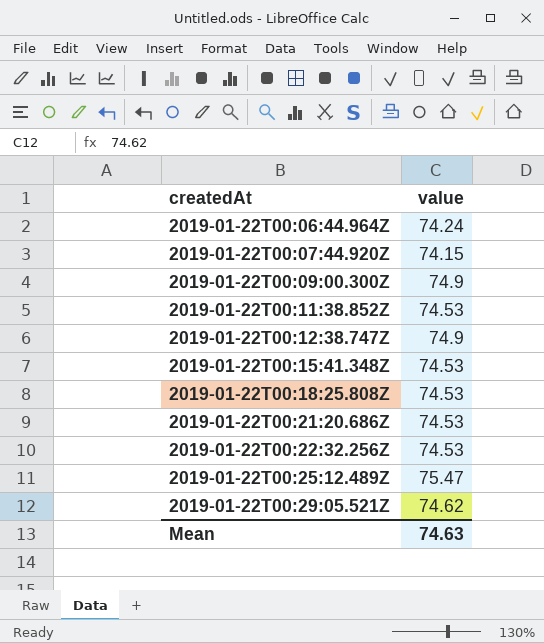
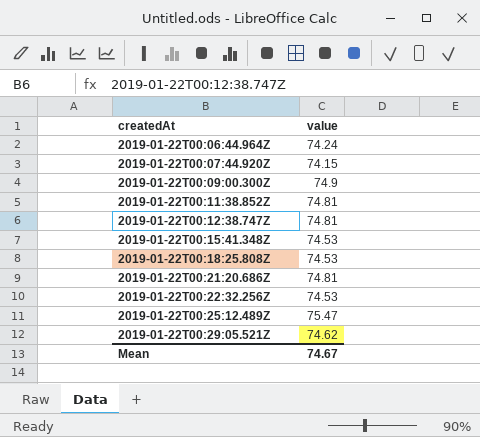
2019-01-22T00:11:38.852Z | value: 74.53 -> 74.81
2019-01-22T00:12:38.747Z | value: 74.9 -> 74.81
2019-01-22T00:21:20.686Z | value: 74.53 -> 74.81
Mean | value: 74.63 -> 74.67

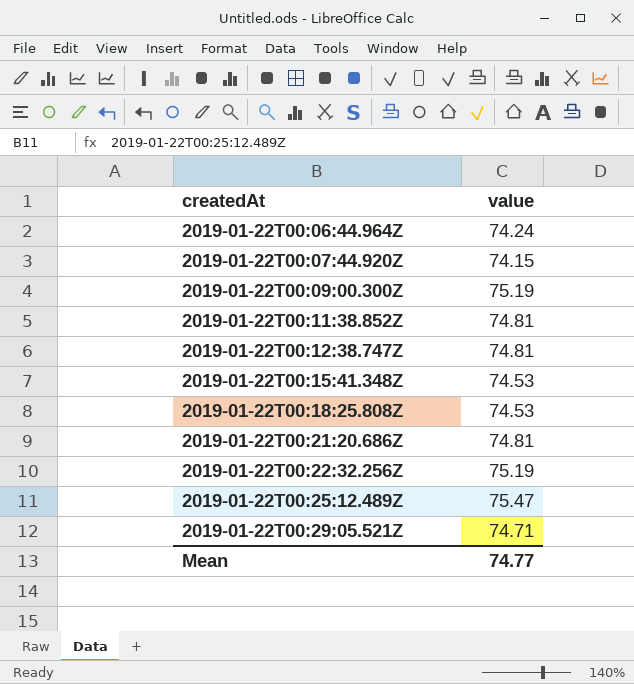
2019-01-22T00:09:00.300Z | value: 74.9 -> 75.19
2019-01-22T00:22:32.256Z | value: 74.53 -> 75.19
2019-01-22T00:29:05.521Z | value: 74.62 -> 74.71
Mean | value: 74.67 -> 74.77

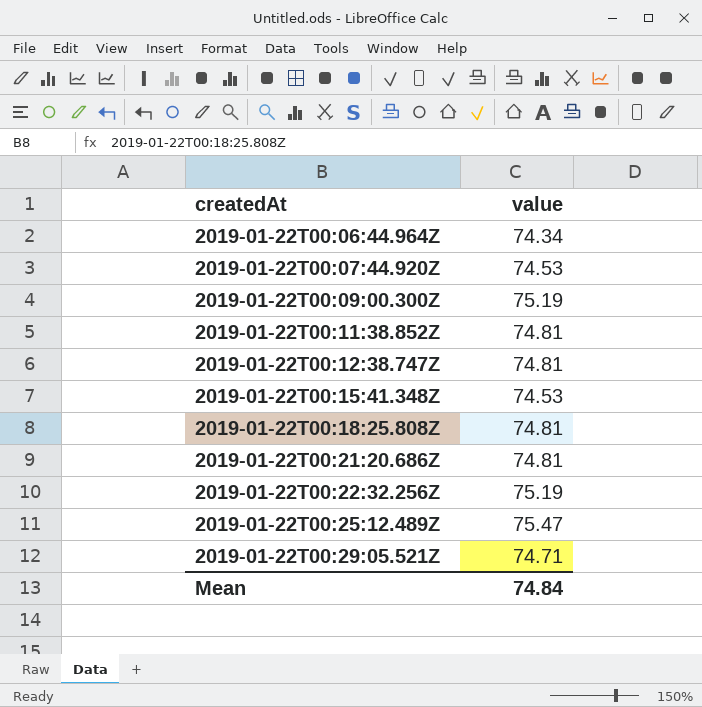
2019-01-22T00:06:44.964Z | value: 74.24 -> 74.34
2019-01-22T00:07:44.920Z | value: 74.15 -> 74.53
2019-01-22T00:18:25.808Z | value: 74.53 -> 74.81
Mean | value: 74.77 -> 74.84

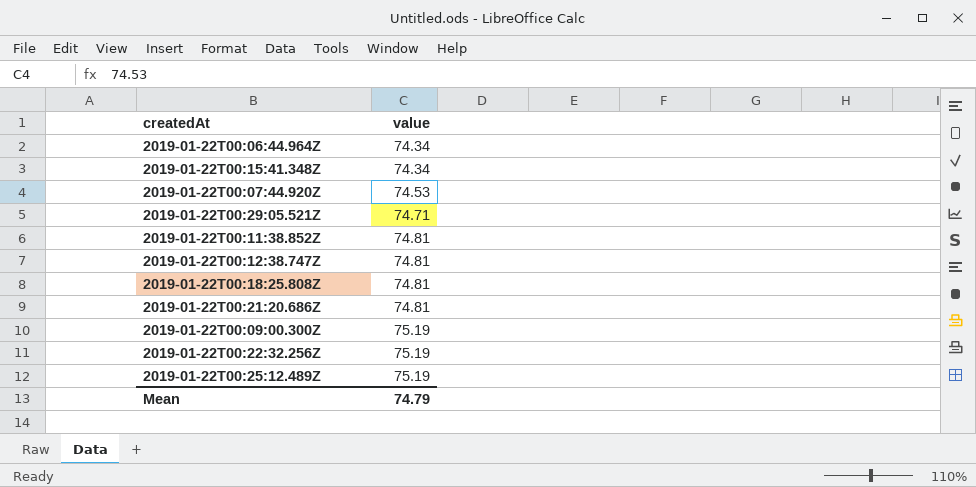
row order: createdAt ascending -> value ascending
2019-01-22T00:15:41.348Z | value: 74.53 -> 74.34
2019-01-22T00:25:12.489Z | value: 75.47 -> 75.19
Mean | value: 74.84 -> 74.79

